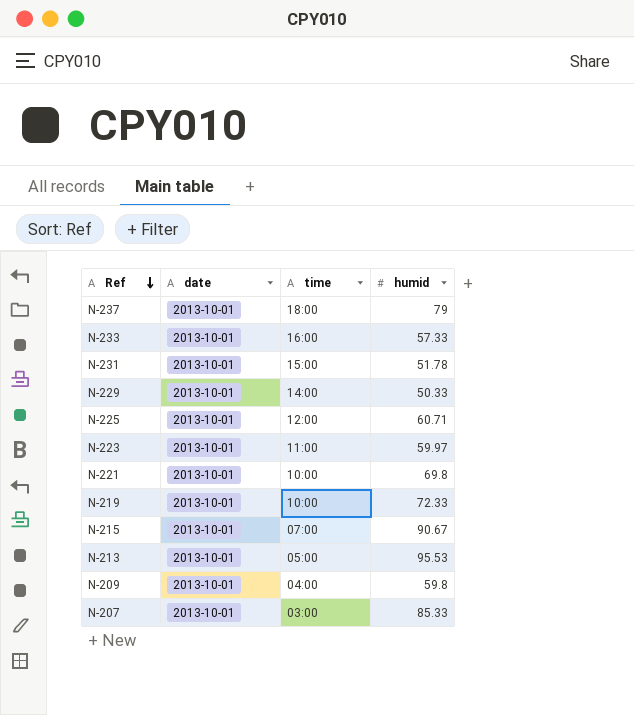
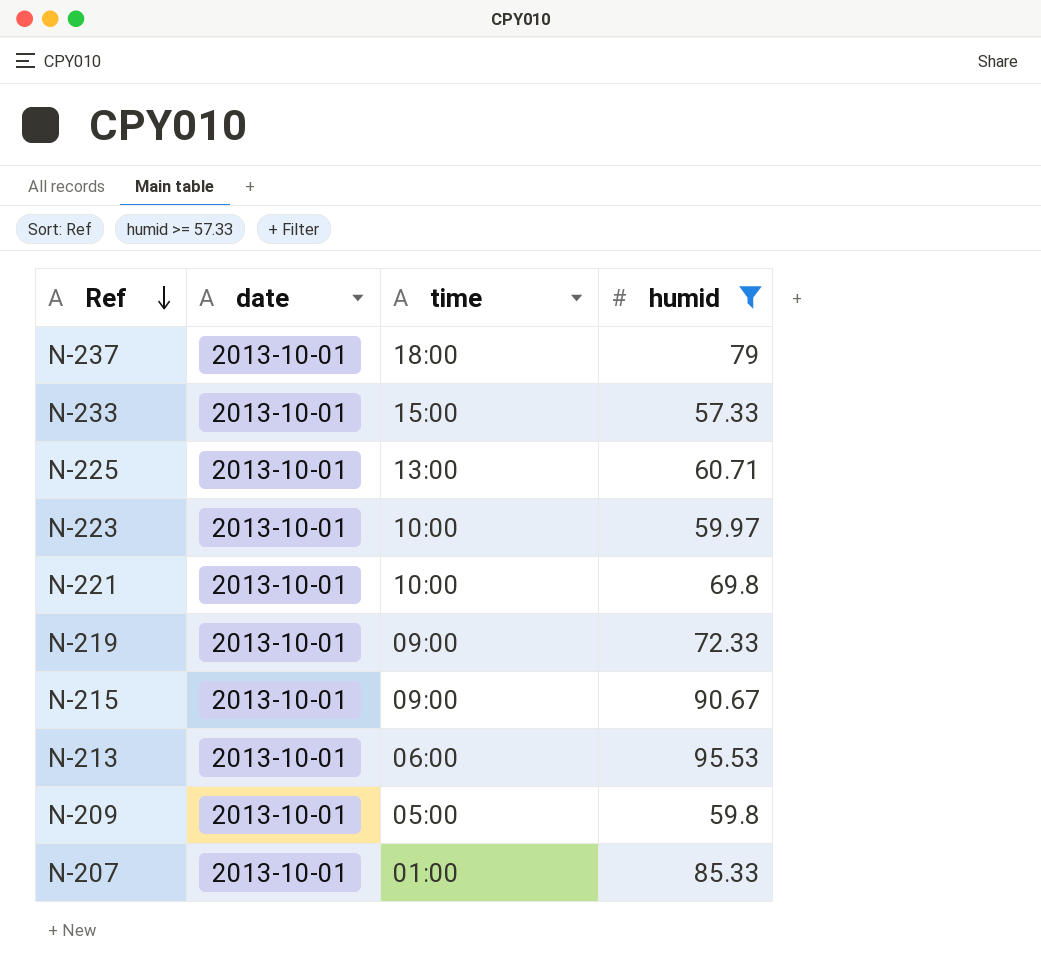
filter: none -> humid >= 57.33
N-233 | time: 16:00 -> 15:00
N-225 | time: 12:00 -> 13:00
N-223 | time: 11:00 -> 10:00
N-219 | time: 10:00 -> 09:00
N-215 | time: 07:00 -> 09:00
N-213 | time: 05:00 -> 06:00
N-209 | time: 04:00 -> 05:00
N-207 | time: 03:00 -> 01:00

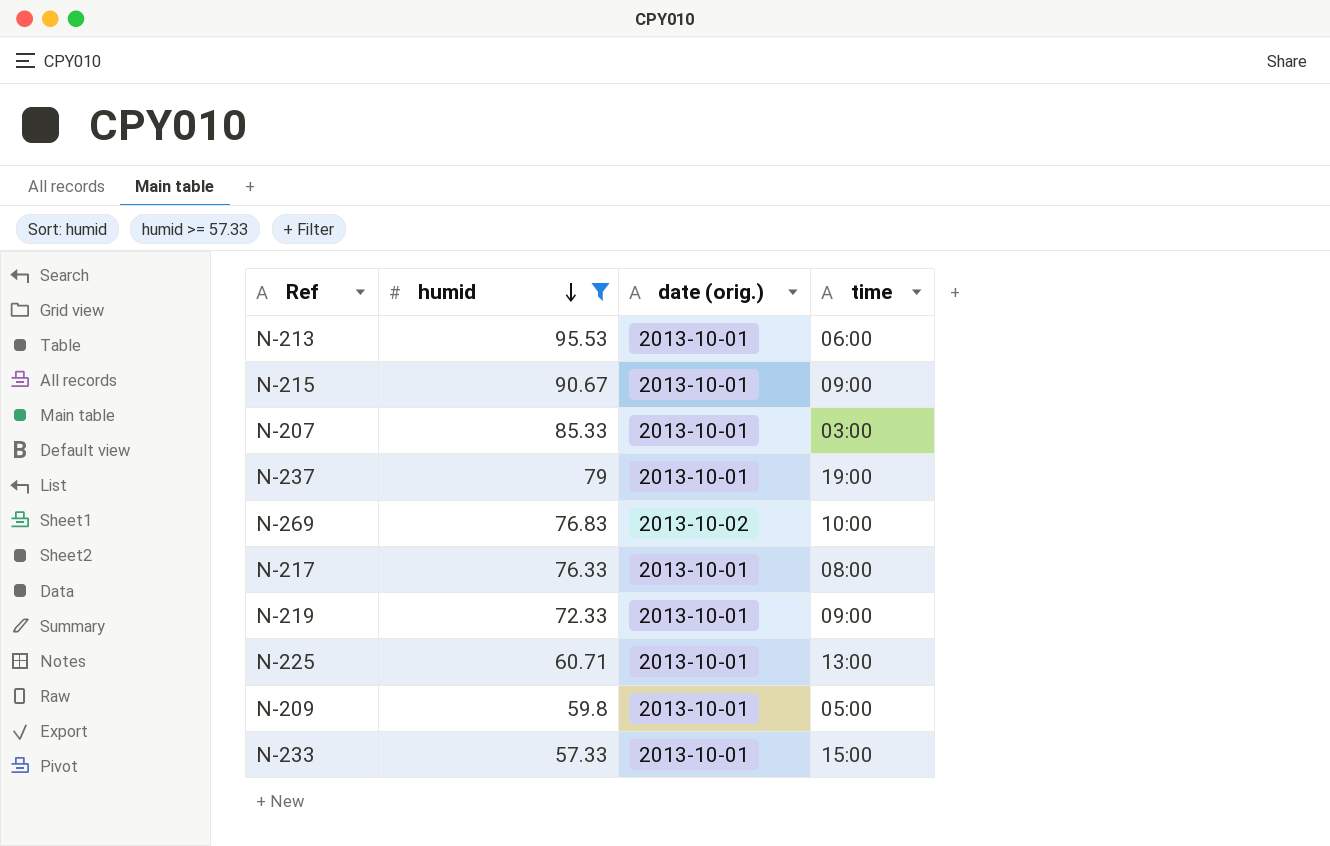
row order: Ref descending -> humid descending
column humid | position: 4 -> 2
column name: date -> date (orig.)
row N-223: 2013-10-01 | 10:00 | 59.97 -> none
row N-221: 2013-10-01 | 10:00 | 69.8 -> none
N-207 | time: 01:00 -> 03:00
N-237 | time: 18:00 -> 19:00
row N-269: none -> 76.83 | 2013-10-02 | 10:00
row N-217: none -> 76.33 | 2013-10-01 | 08:00

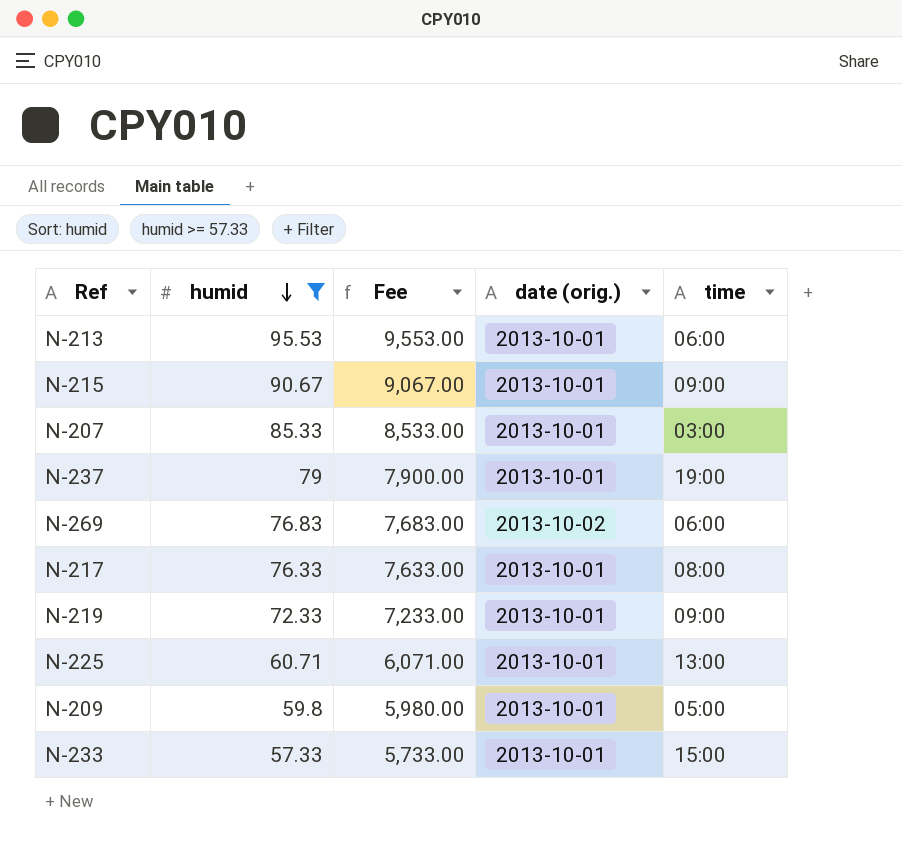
column Fee | formula: none -> [humid] * 100
N-269 | time: 10:00 -> 06:00

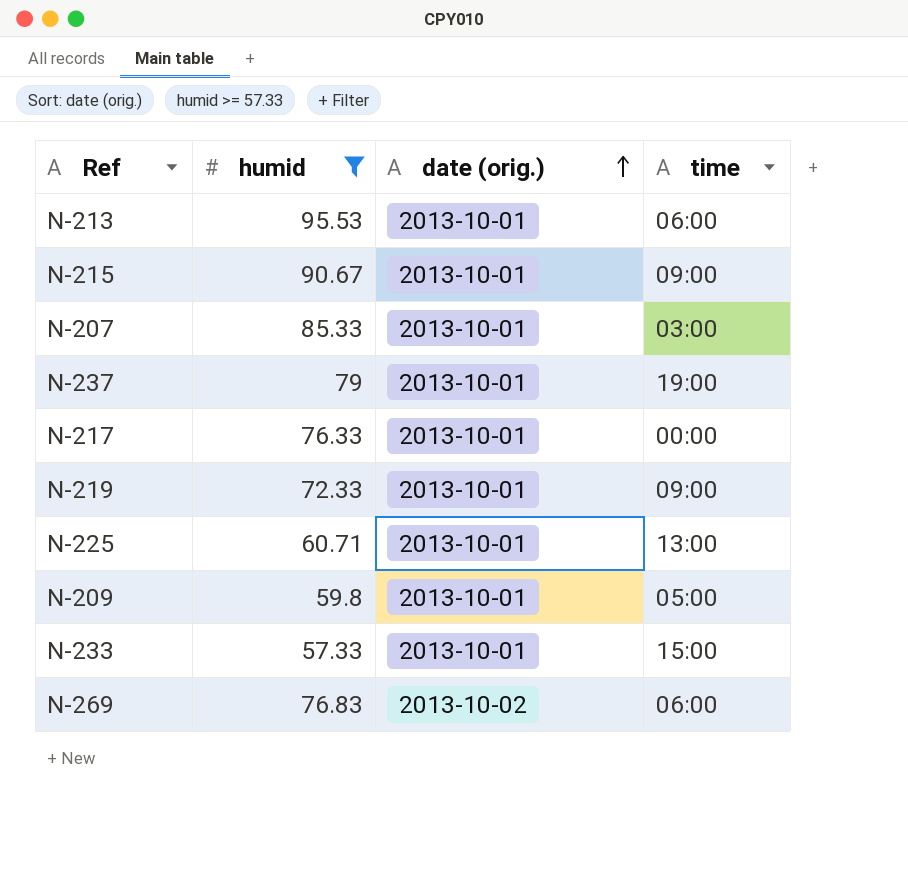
row order: humid descending -> date (orig.) ascending
column Fee | formula: [humid] * 100 -> none
N-217 | time: 08:00 -> 00:00

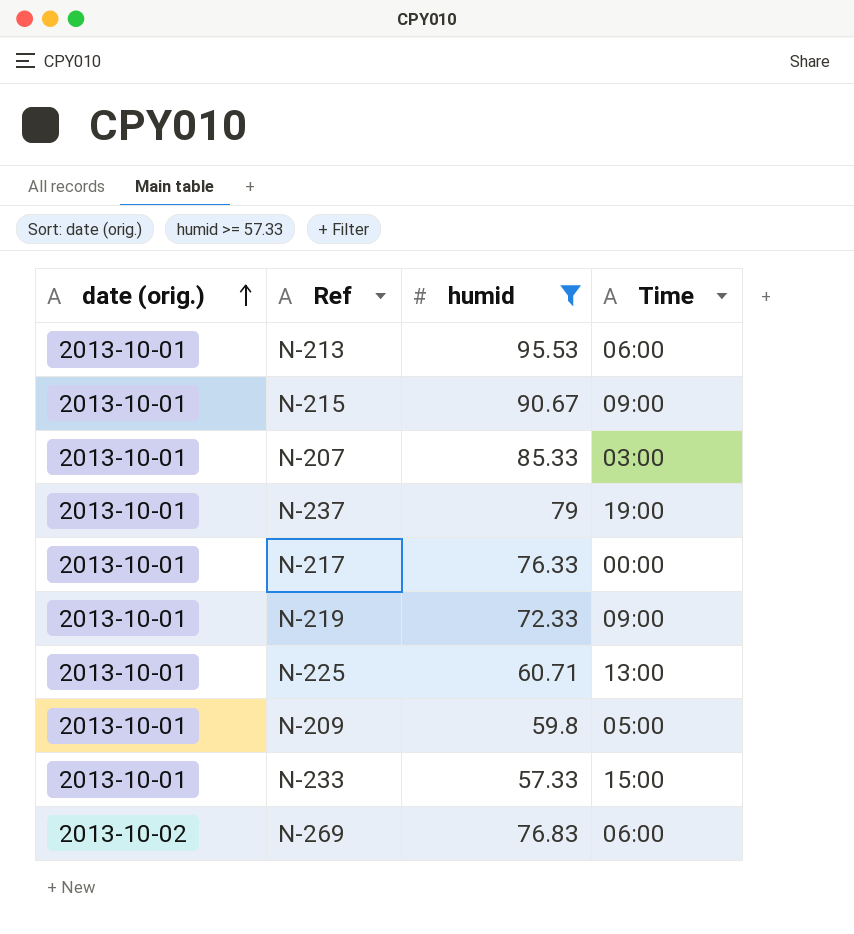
column date (orig.) | position: 3 -> 1
column name: time -> Time

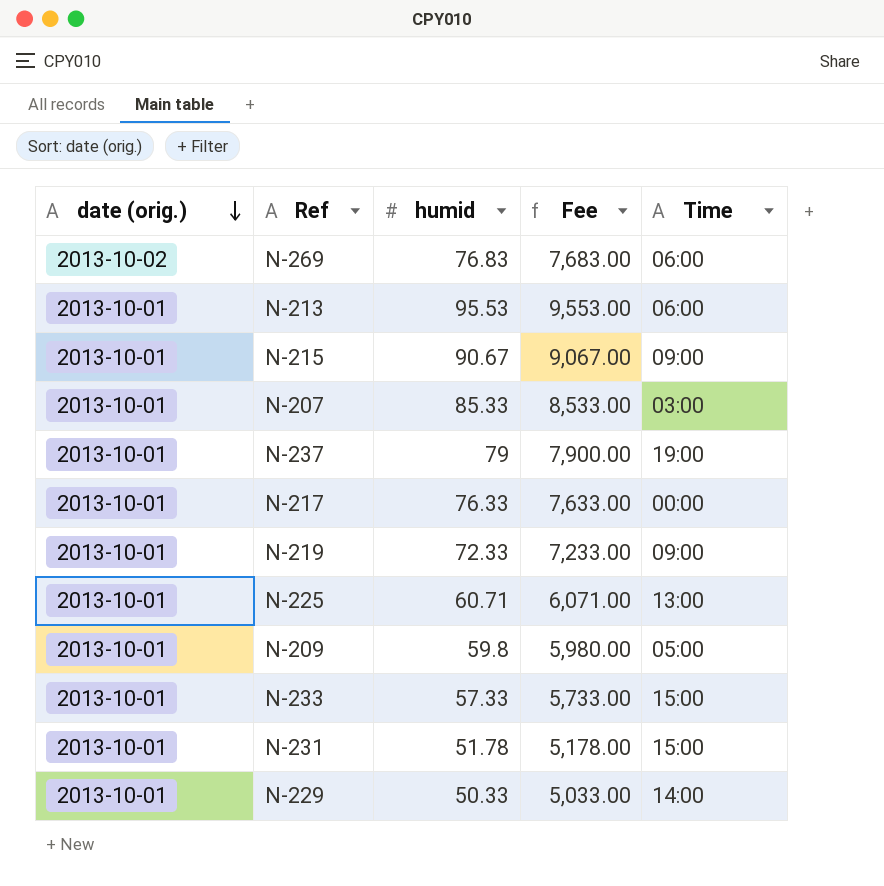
filter: humid >= 57.33 -> none
row order: date (orig.) ascending -> date (orig.) descending
column Fee | formula: none -> [humid] * 100

